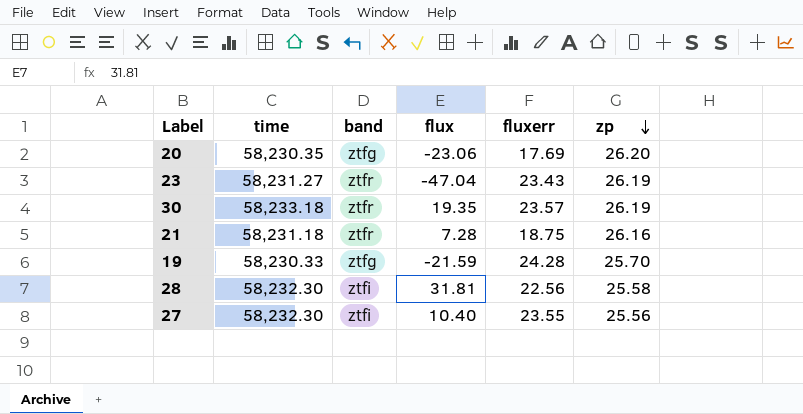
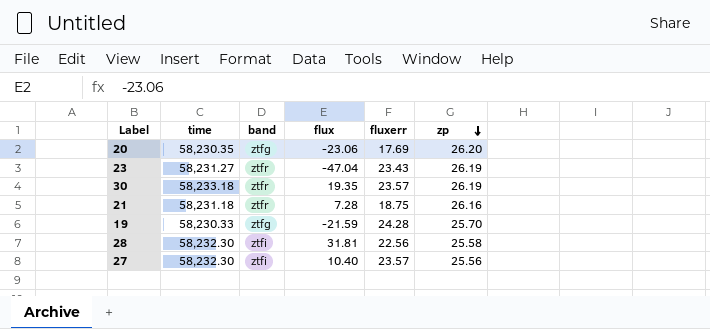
27 | fluxerr: 23.55 -> 23.57

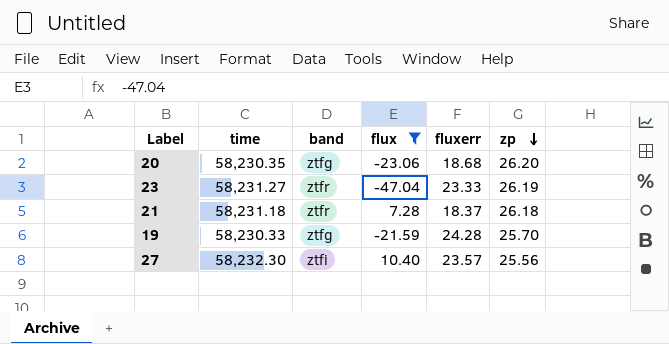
filter: none -> flux <= 10.40
20 | fluxerr: 17.69 -> 18.68
23 | fluxerr: 23.43 -> 23.33
21 | fluxerr: 18.75 -> 18.37
21 | zp: 26.16 -> 26.18

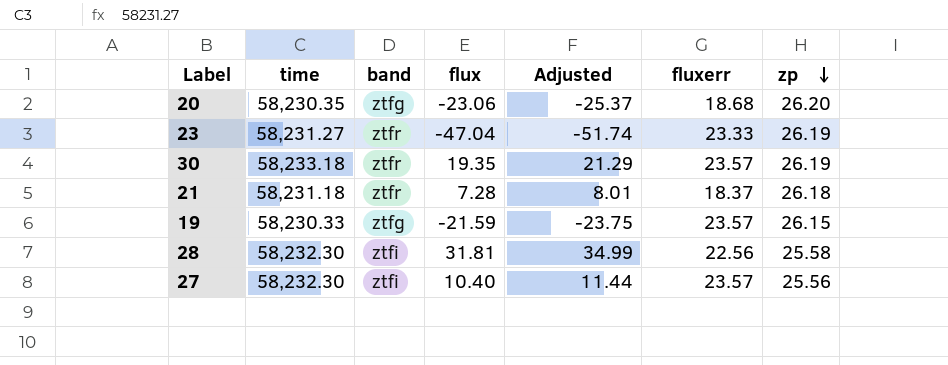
filter: flux <= 10.40 -> none
column Adjusted | formula: none -> [flux] * 1.1
19 | fluxerr: 24.28 -> 23.57
19 | zp: 25.70 -> 26.15

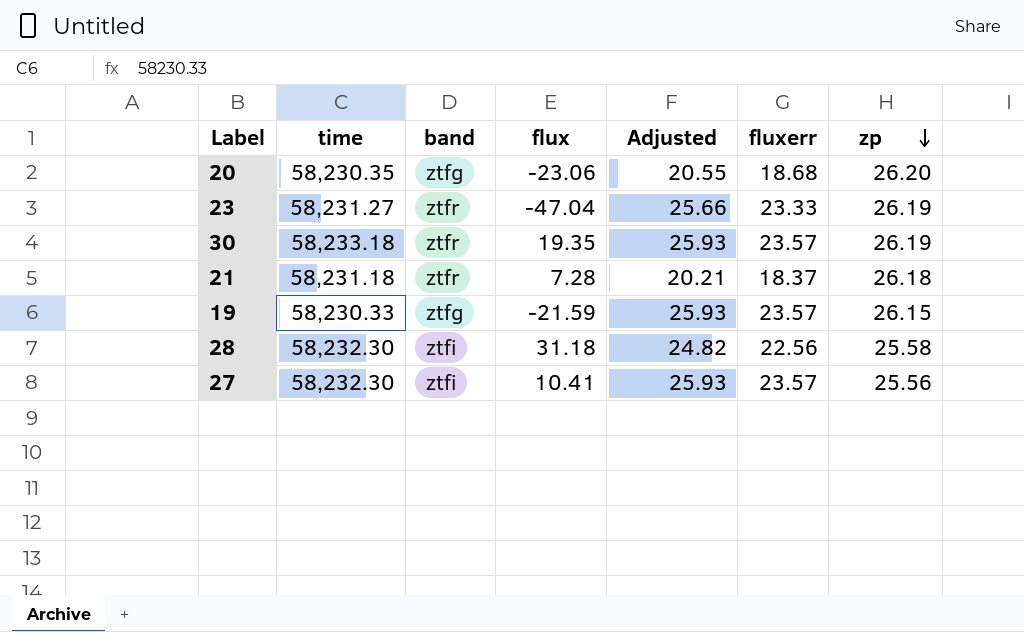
column Adjusted | formula: [flux] * 1.1 -> [fluxerr] * 1.1
28 | flux: 31.81 -> 31.18
27 | flux: 10.40 -> 10.41

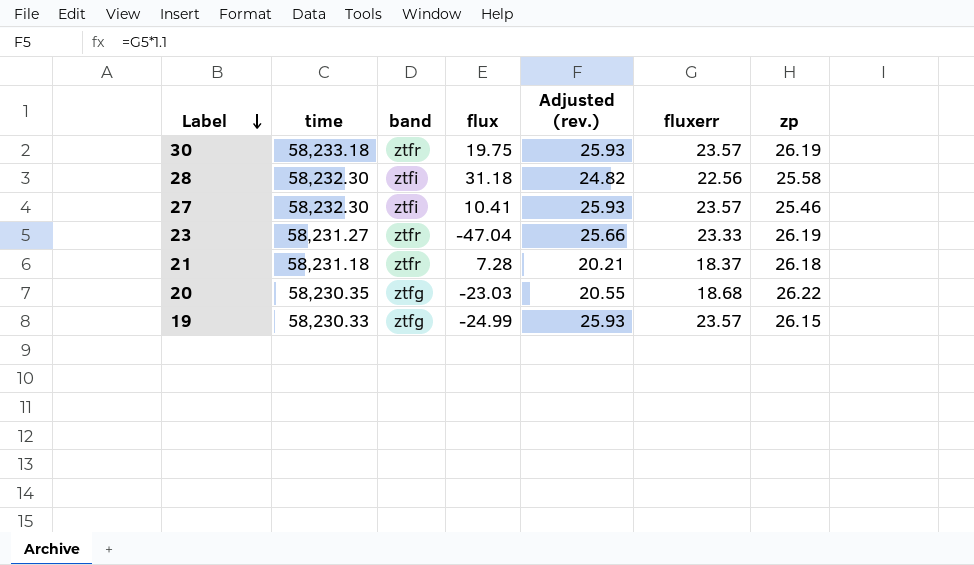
row order: zp descending -> Label descending
column name: Adjusted -> Adjusted (rev.)
30 | flux: 19.35 -> 19.75
27 | zp: 25.56 -> 25.46
20 | flux: -23.06 -> -23.03
20 | zp: 26.20 -> 26.22
19 | flux: -21.59 -> -24.99

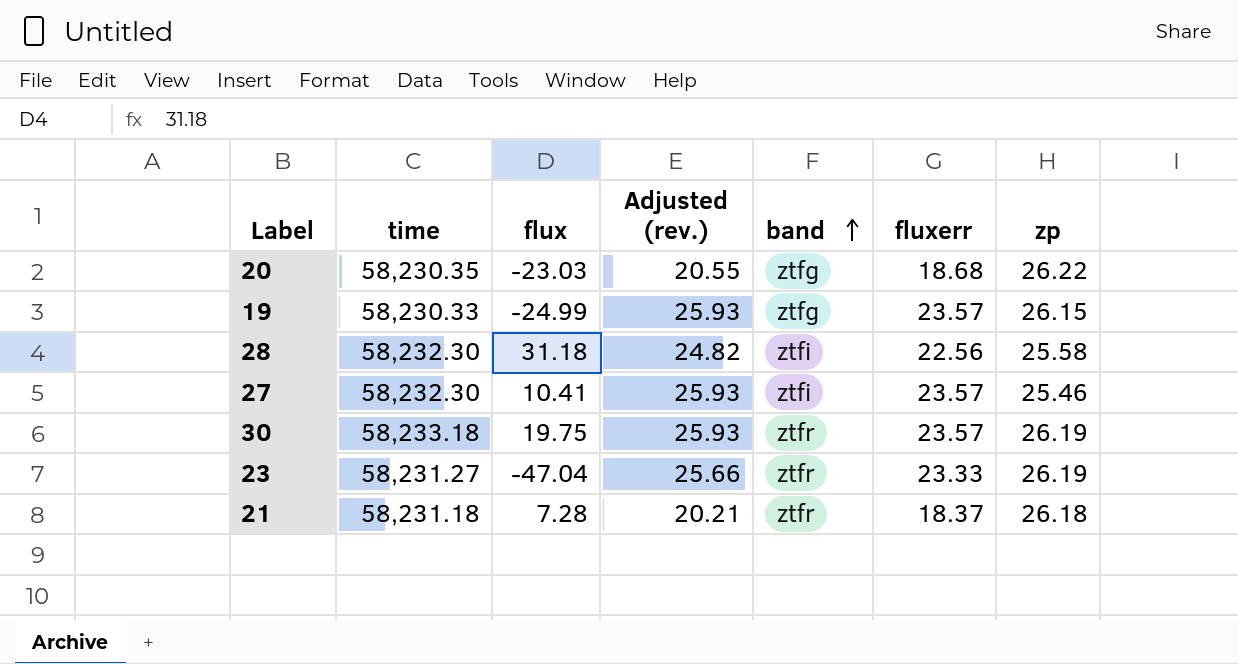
row order: Label descending -> band ascending
column band | position: 3 -> 5

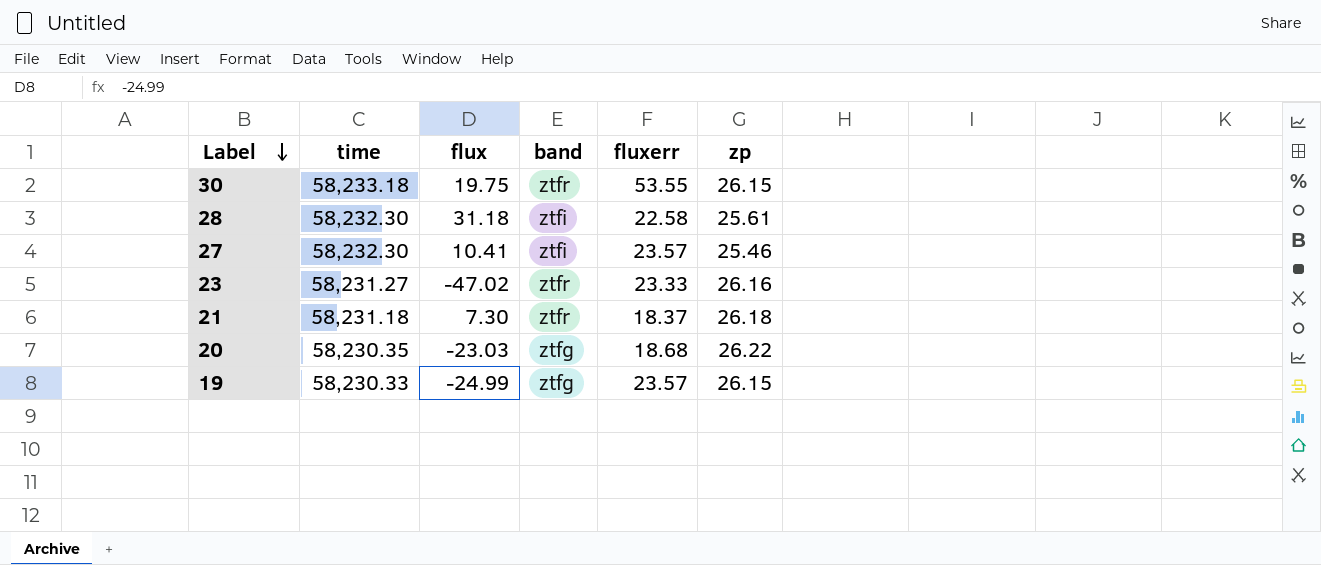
row order: band ascending -> Label descending
column Adjusted (rev.) | formula: [fluxerr] * 1.1 -> none
30 | fluxerr: 23.57 -> 53.55
30 | zp: 26.19 -> 26.15
28 | fluxerr: 22.56 -> 22.58
28 | zp: 25.58 -> 25.61
23 | flux: -47.04 -> -47.02
23 | zp: 26.19 -> 26.16
21 | flux: 7.28 -> 7.30

